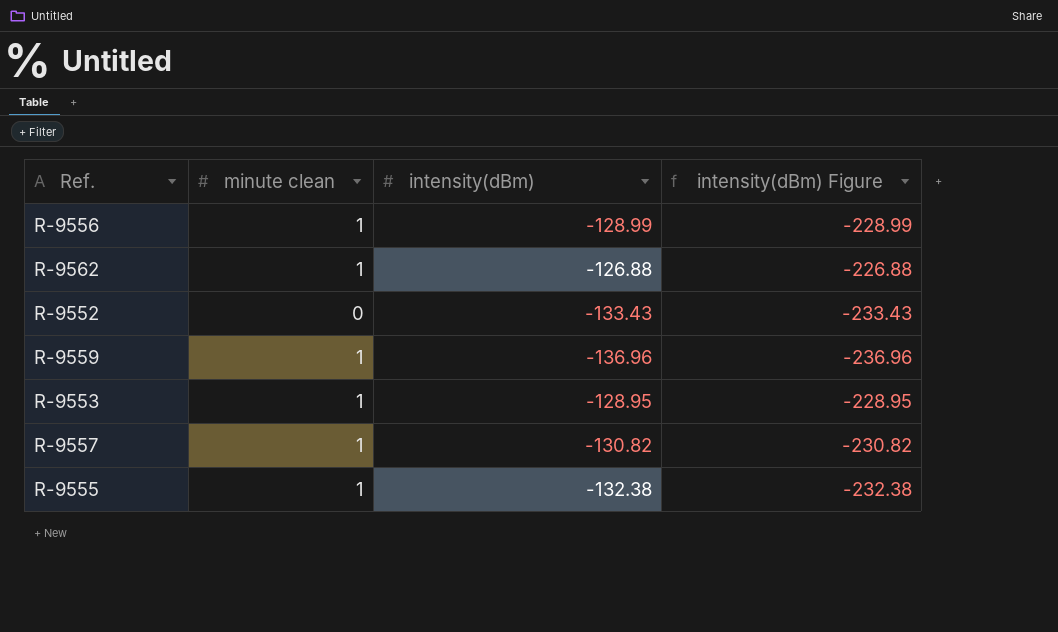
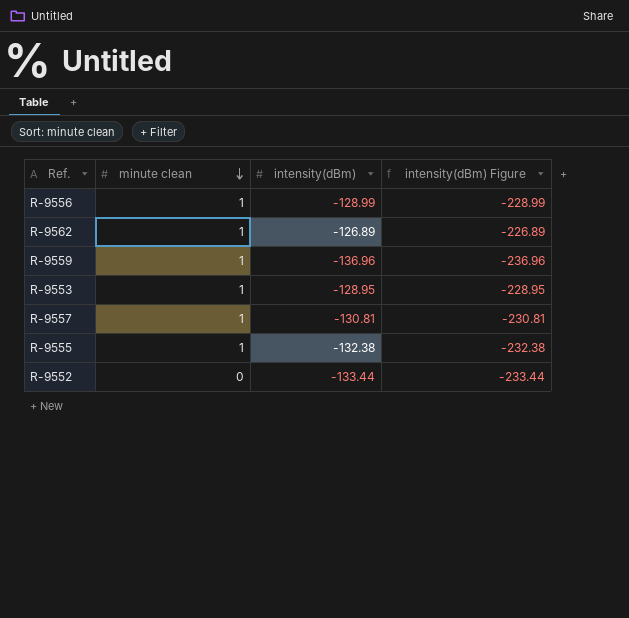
row order: none -> minute clean descending
R-9562 | intensity(dBm): -126.88 -> -126.89
R-9562 | intensity(dBm) Figure: -226.88 -> -226.89
R-9557 | intensity(dBm): -130.82 -> -130.81
R-9557 | intensity(dBm) Figure: -230.82 -> -230.81
R-9552 | intensity(dBm): -133.43 -> -133.44
R-9552 | intensity(dBm) Figure: -233.43 -> -233.44

